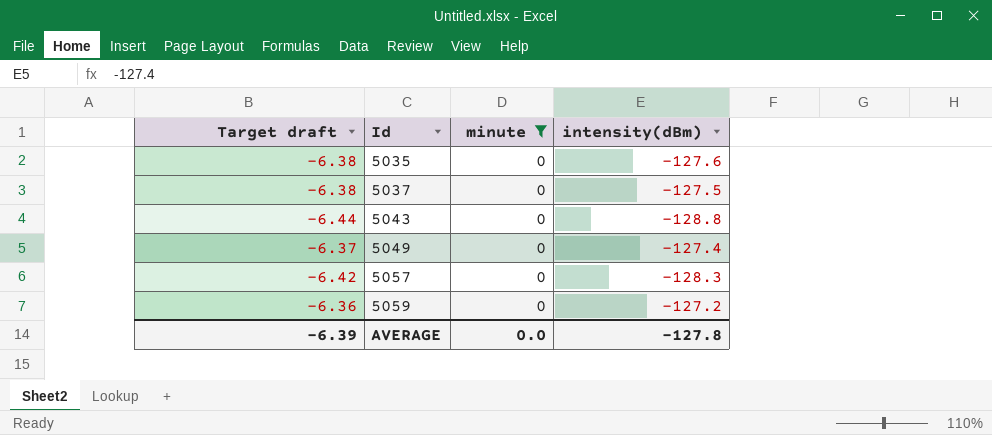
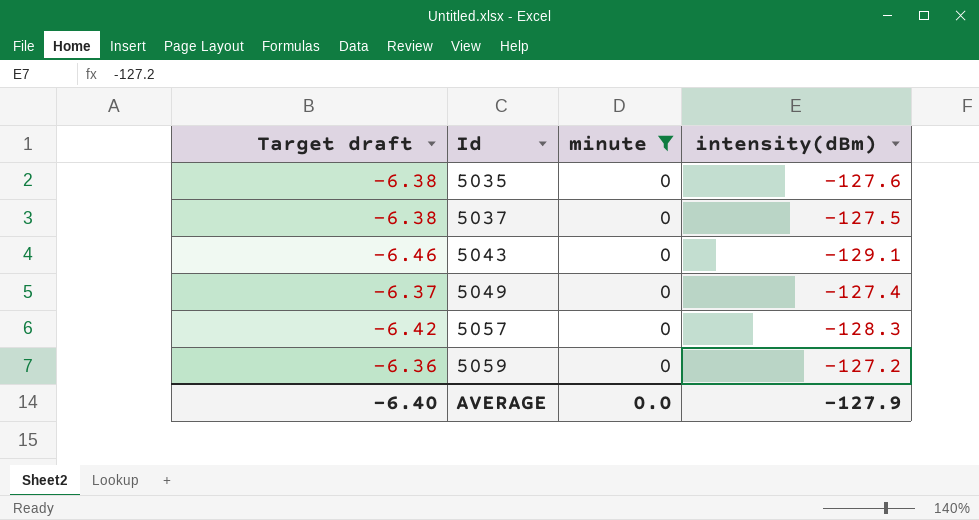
5043 | Target draft: -6.44 -> -6.46
5043 | intensity(dBm): -128.8 -> -129.1
AVERAGE | Target draft: -6.39 -> -6.40
AVERAGE | intensity(dBm): -127.8 -> -127.9

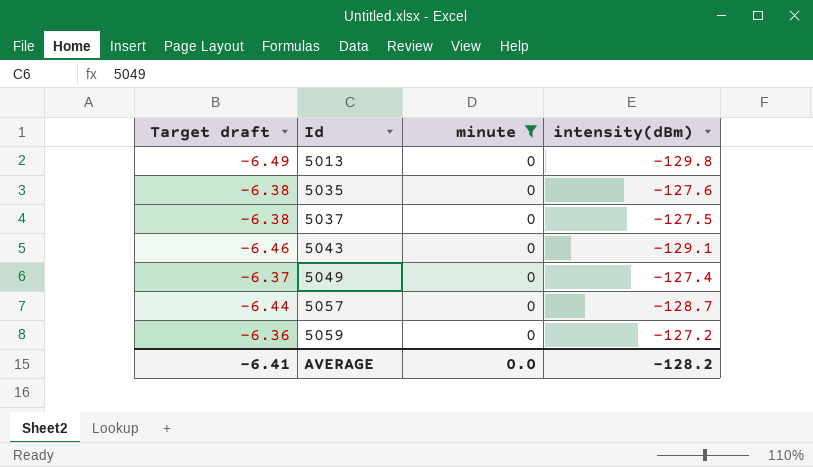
row 5013: none -> -6.49 | 0 | -129.8
5057 | Target draft: -6.42 -> -6.44
5057 | intensity(dBm): -128.3 -> -128.7
AVERAGE | Target draft: -6.40 -> -6.41
AVERAGE | intensity(dBm): -127.9 -> -128.2

